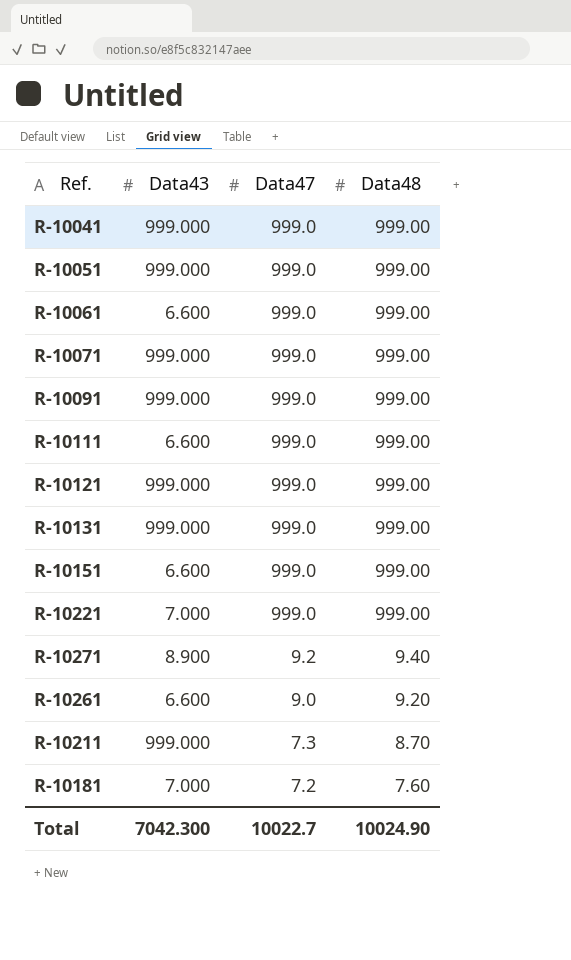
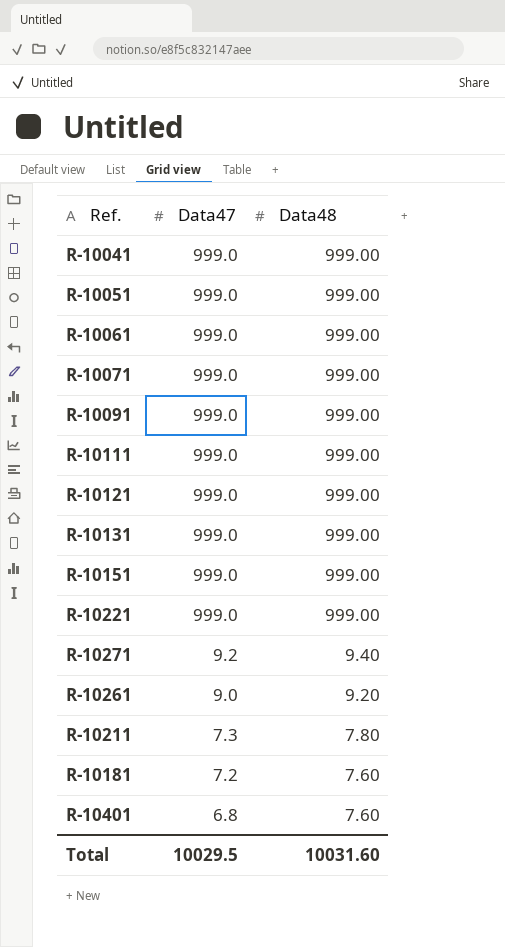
column Data43 | position: 2 -> none
R-10211 | Data48: 8.70 -> 7.80
row R-10401: none -> 6.8 | 7.60
Total | Data47: 10022.7 -> 10029.5
Total | Data48: 10024.90 -> 10031.60

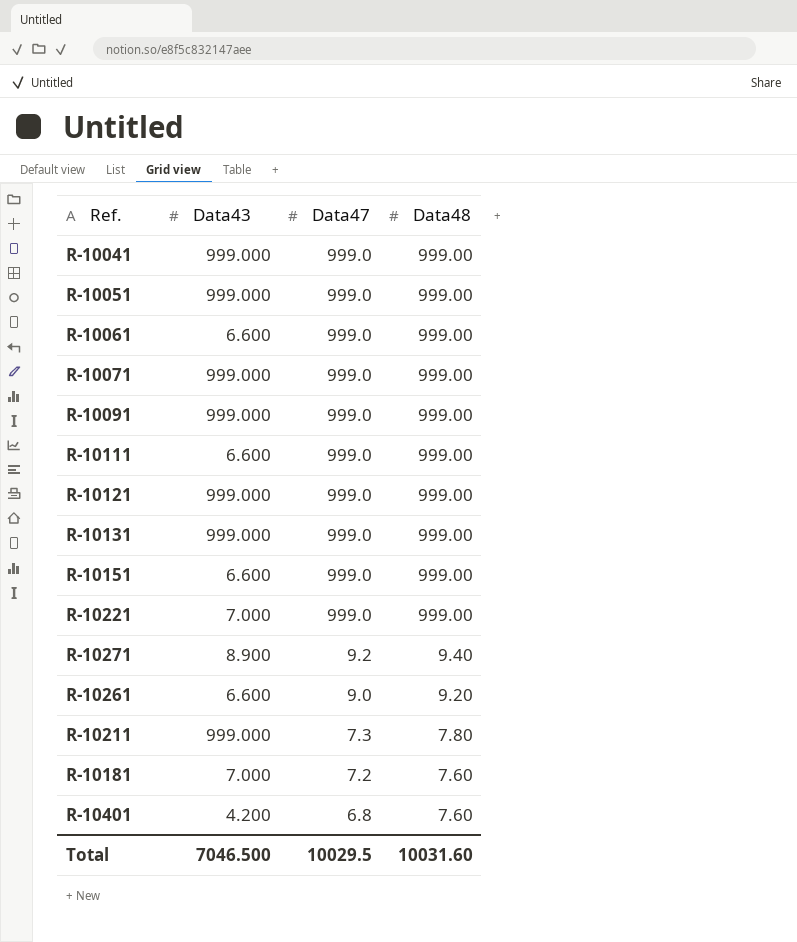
column Data43 | position: none -> 2

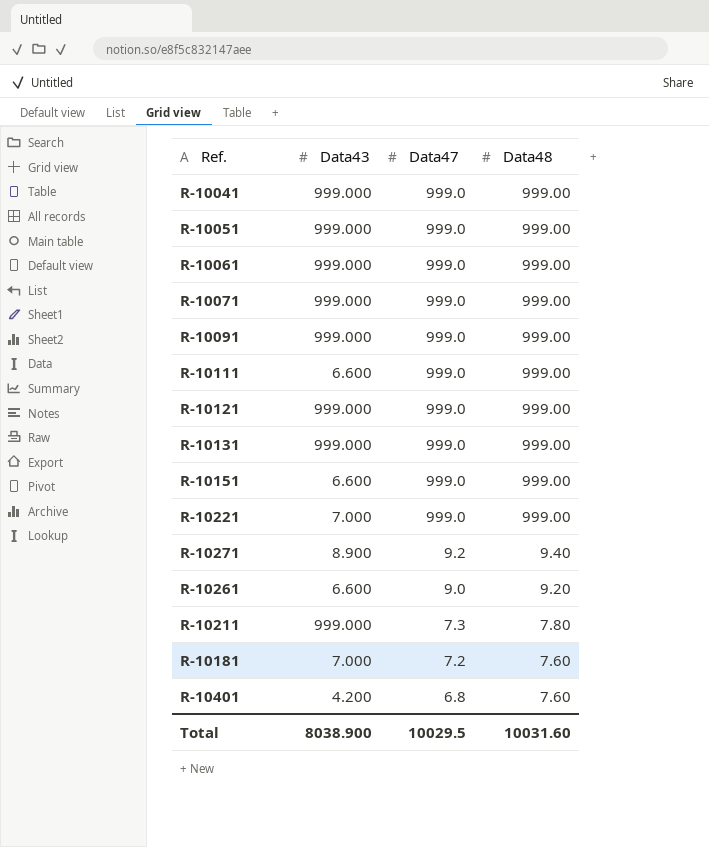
R-10061 | Data43: 6.600 -> 999.000
Total | Data43: 7046.500 -> 8038.900

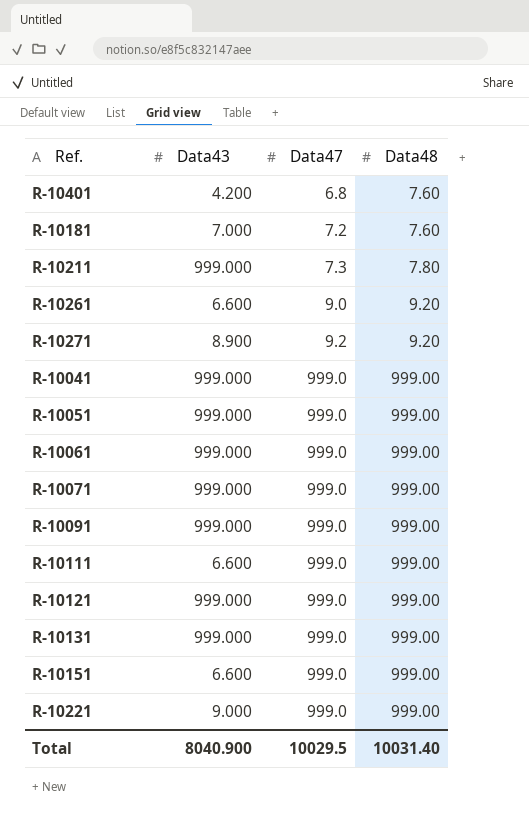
row order: Data47 descending -> Data47 ascending
R-10271 | Data48: 9.40 -> 9.20
R-10221 | Data43: 7.000 -> 9.000
Total | Data43: 8038.900 -> 8040.900
Total | Data48: 10031.60 -> 10031.40

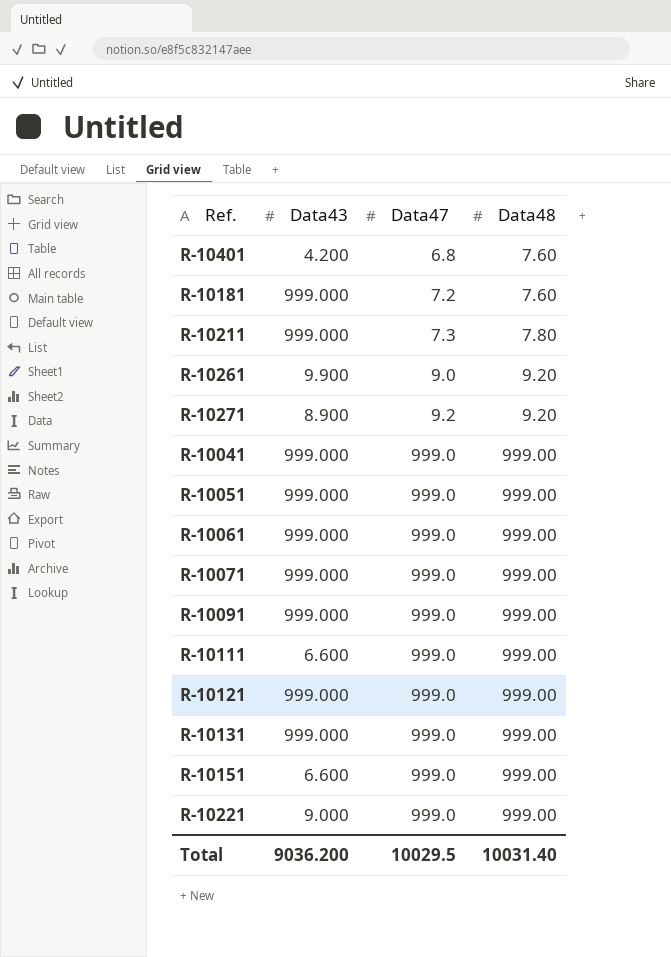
R-10181 | Data43: 7.000 -> 999.000
R-10261 | Data43: 6.600 -> 9.900
Total | Data43: 8040.900 -> 9036.200

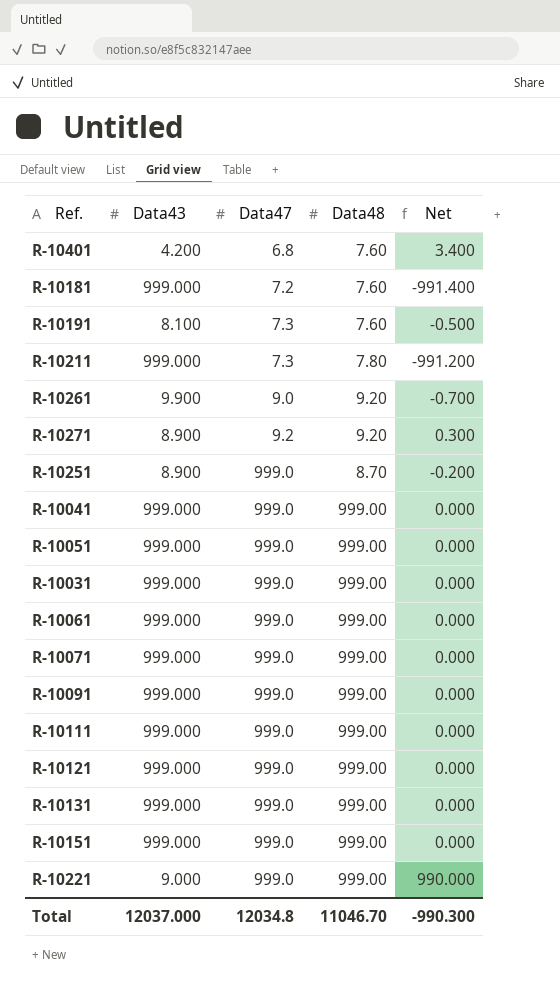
column Net | formula: none -> [Data48] - [Data43]
row R-10191: none -> 8.100 | 7.3 | 7.60 | -0.500
row R-10251: none -> 8.900 | 999.0 | 8.70 | -0.200
row R-10031: none -> 999.000 | 999.0 | 999.00 | 0.000
R-10111 | Data43: 6.600 -> 999.000
R-10151 | Data43: 6.600 -> 999.000
Total | Data43: 9036.200 -> 12037.000
Total | Data47: 10029.5 -> 12034.8
Total | Data48: 10031.40 -> 11046.70

